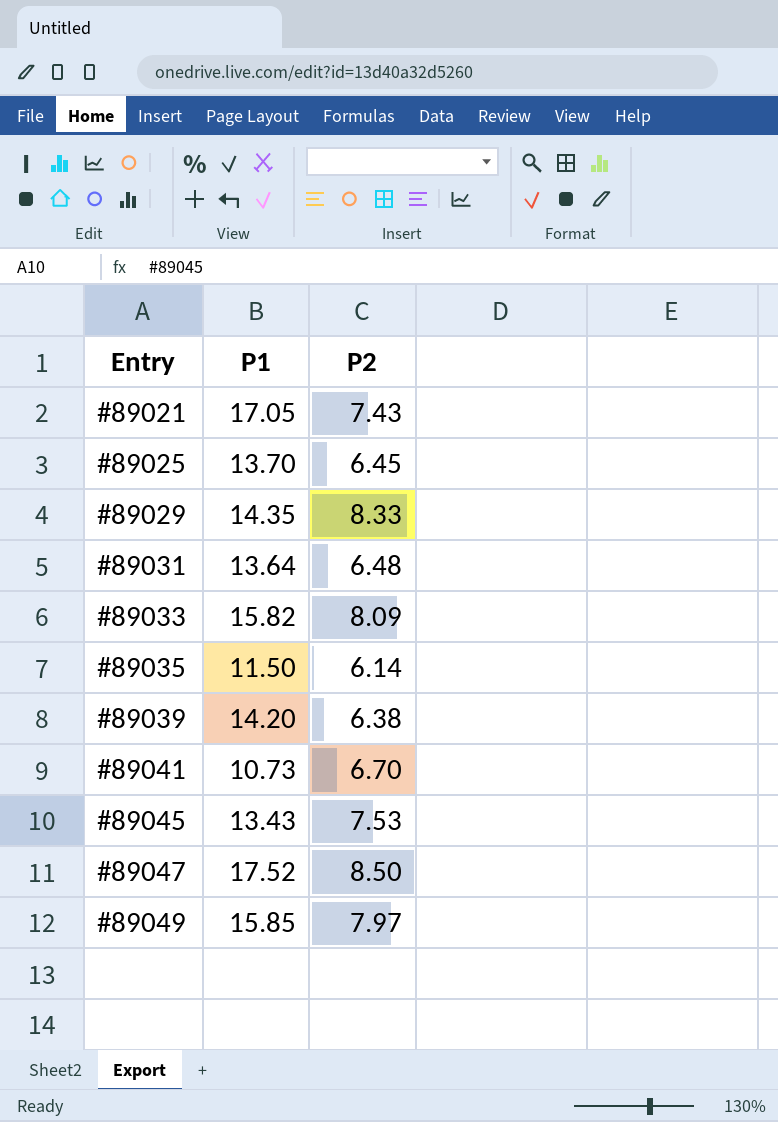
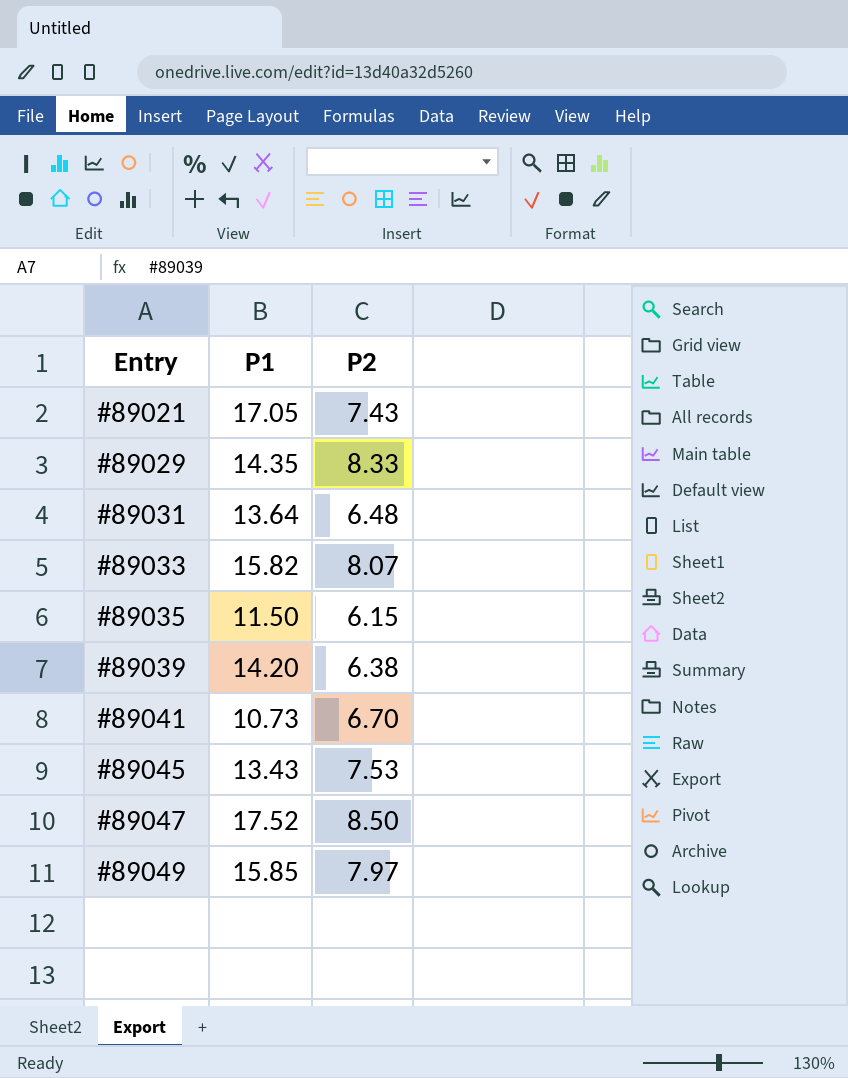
row #89025: 13.70 | 6.45 -> none
#89033 | P2: 8.09 -> 8.07
#89035 | P2: 6.14 -> 6.15

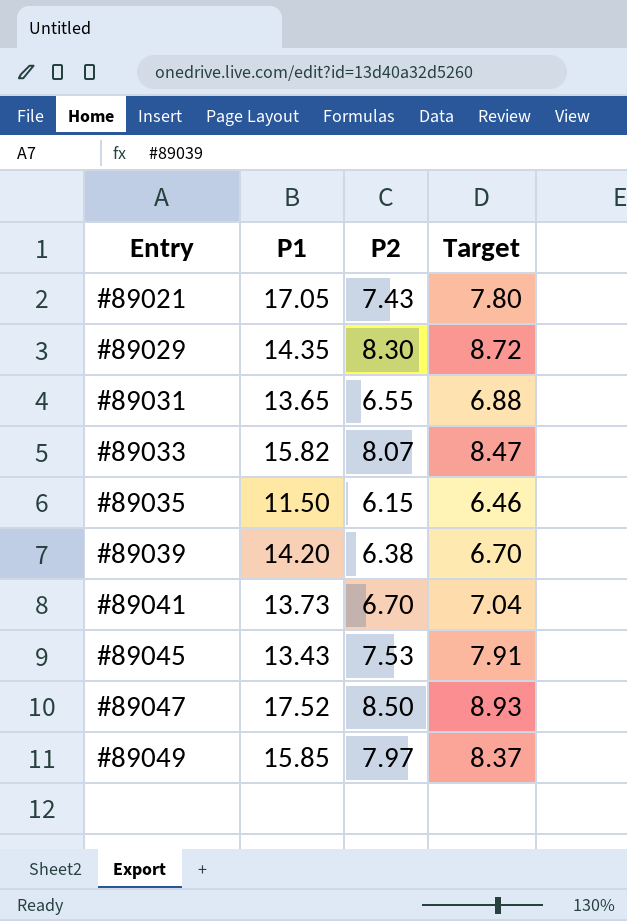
column Target | formula: none -> [P2] * 1.05
#89029 | P2: 8.33 -> 8.30
#89031 | P1: 13.64 -> 13.65
#89031 | P2: 6.48 -> 6.55
#89041 | P1: 10.73 -> 13.73

